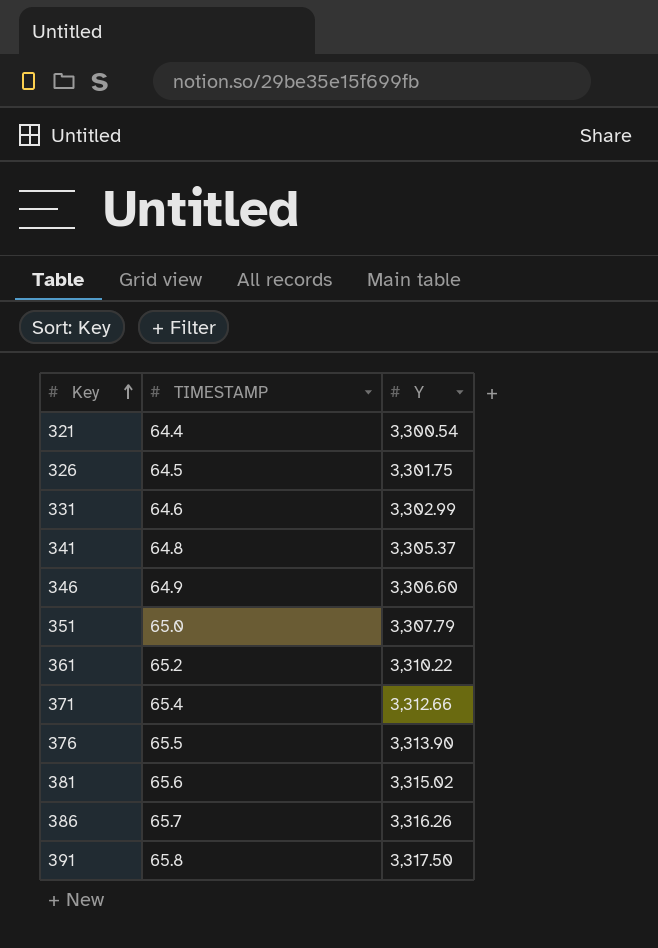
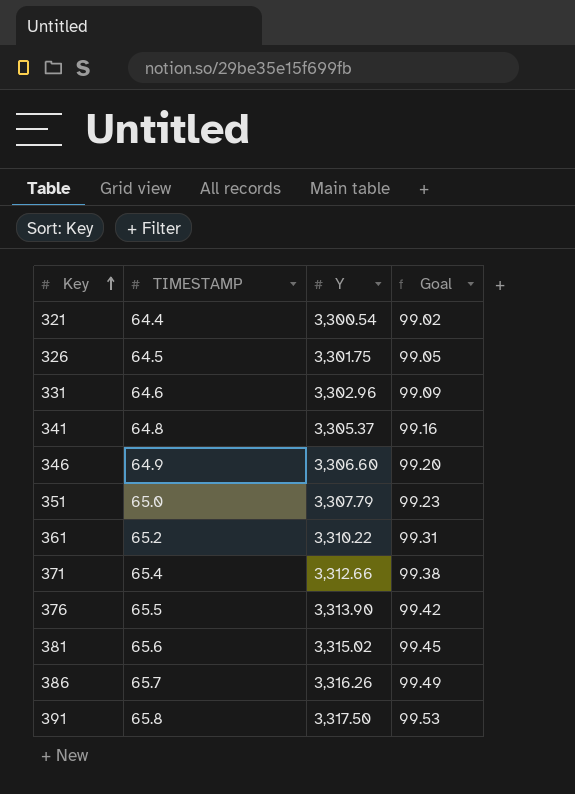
column Goal | formula: none -> [Y] * 0.03
331 | Y: 3,302.99 -> 3,302.96

